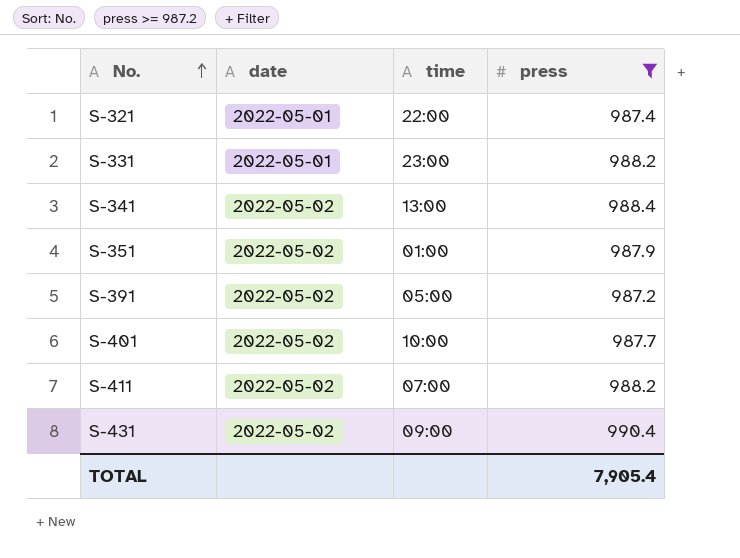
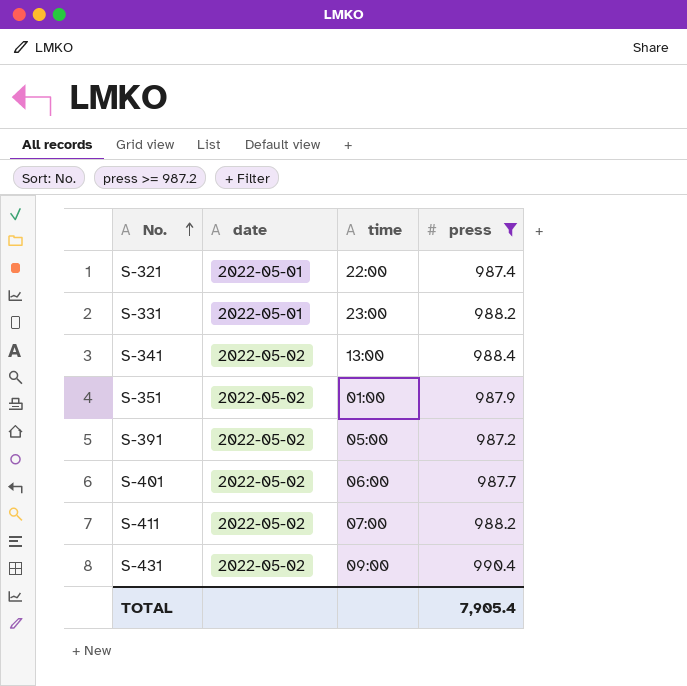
S-401 | time: 10:00 -> 06:00

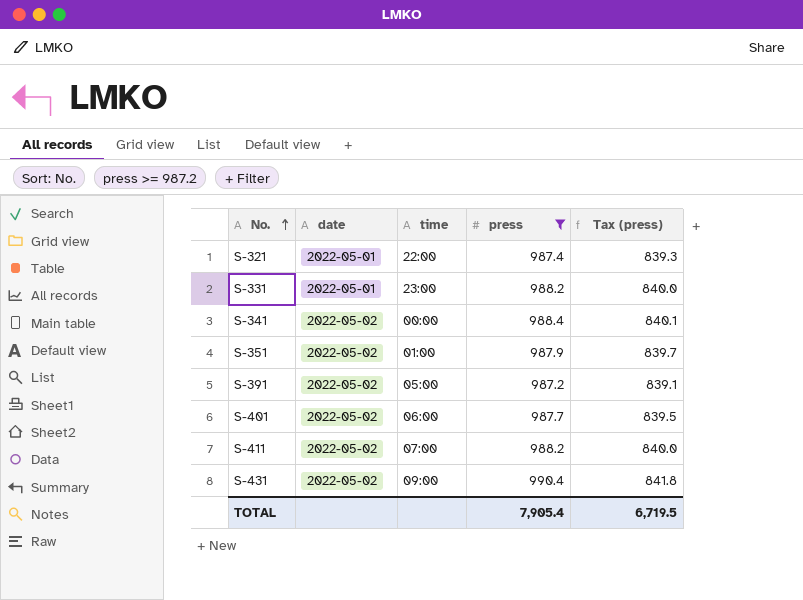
column Tax (press) | formula: none -> [press] * 0.85
S-341 | time: 13:00 -> 00:00

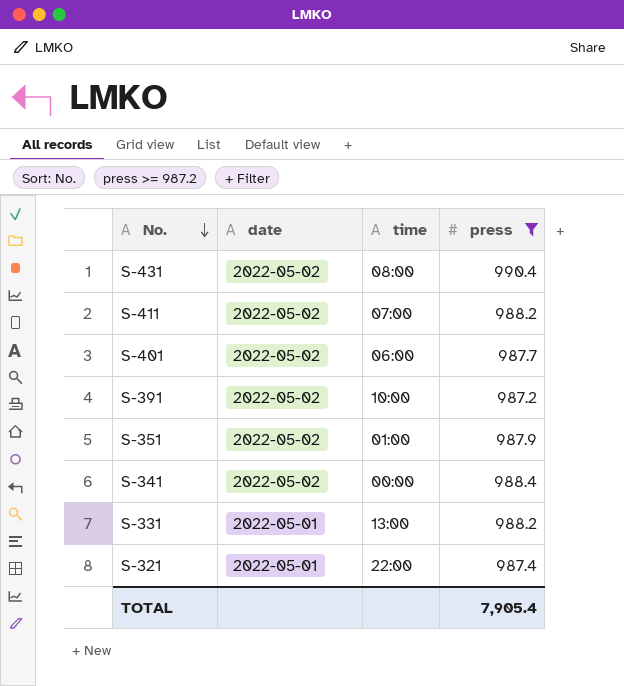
row order: No. ascending -> No. descending
column Tax (press) | formula: [press] * 0.85 -> none
S-431 | time: 09:00 -> 08:00
S-391 | time: 05:00 -> 10:00
S-331 | time: 23:00 -> 13:00

